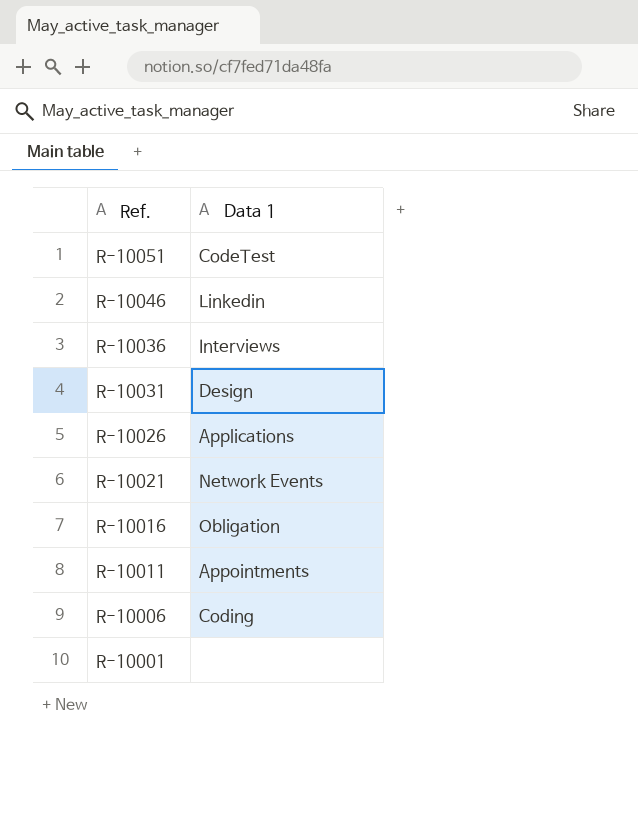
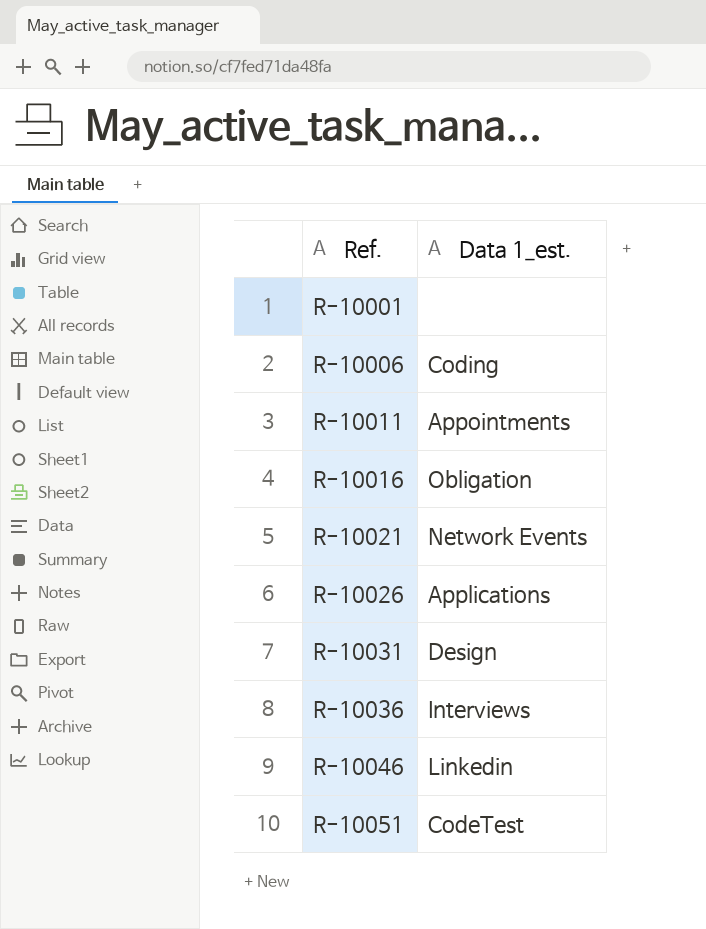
row order: Ref. descending -> Ref. ascending
column name: Data 1 -> Data 1_est.

